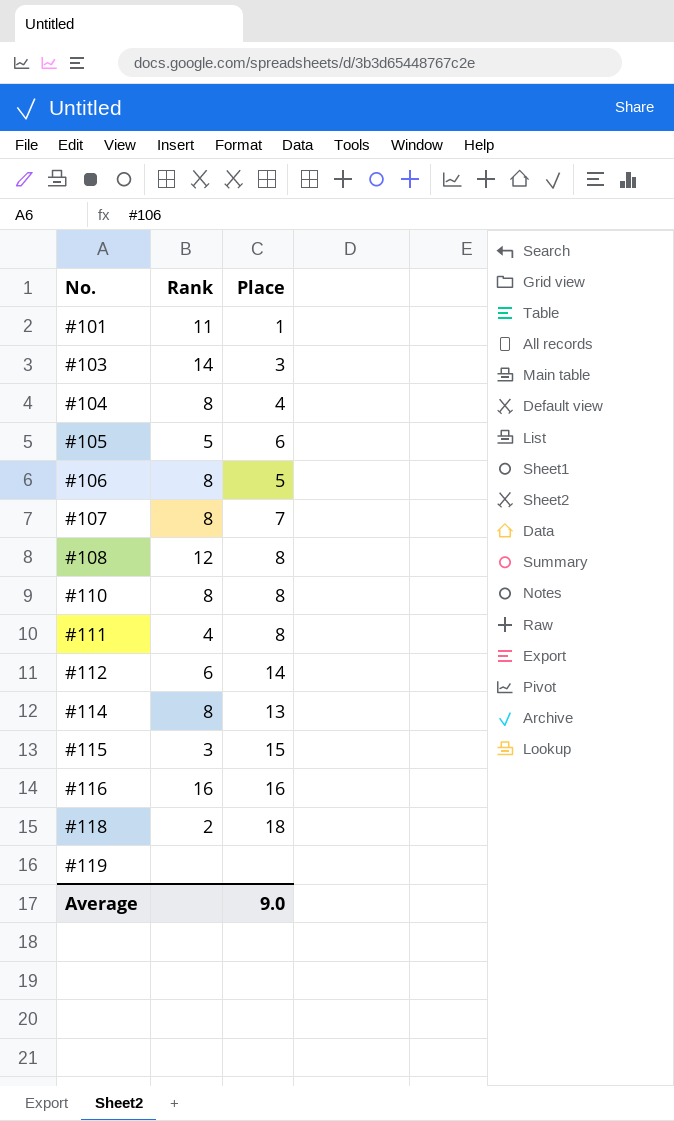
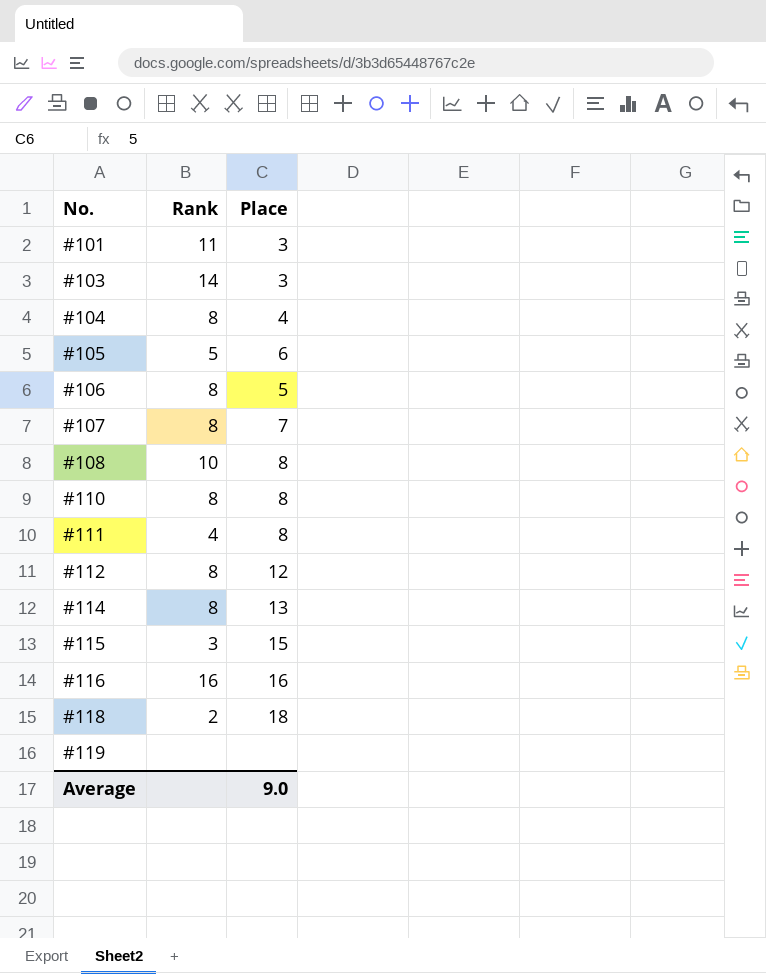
#101 | Place: 1 -> 3
#108 | Rank: 12 -> 10
#112 | Rank: 6 -> 8
#112 | Place: 14 -> 12

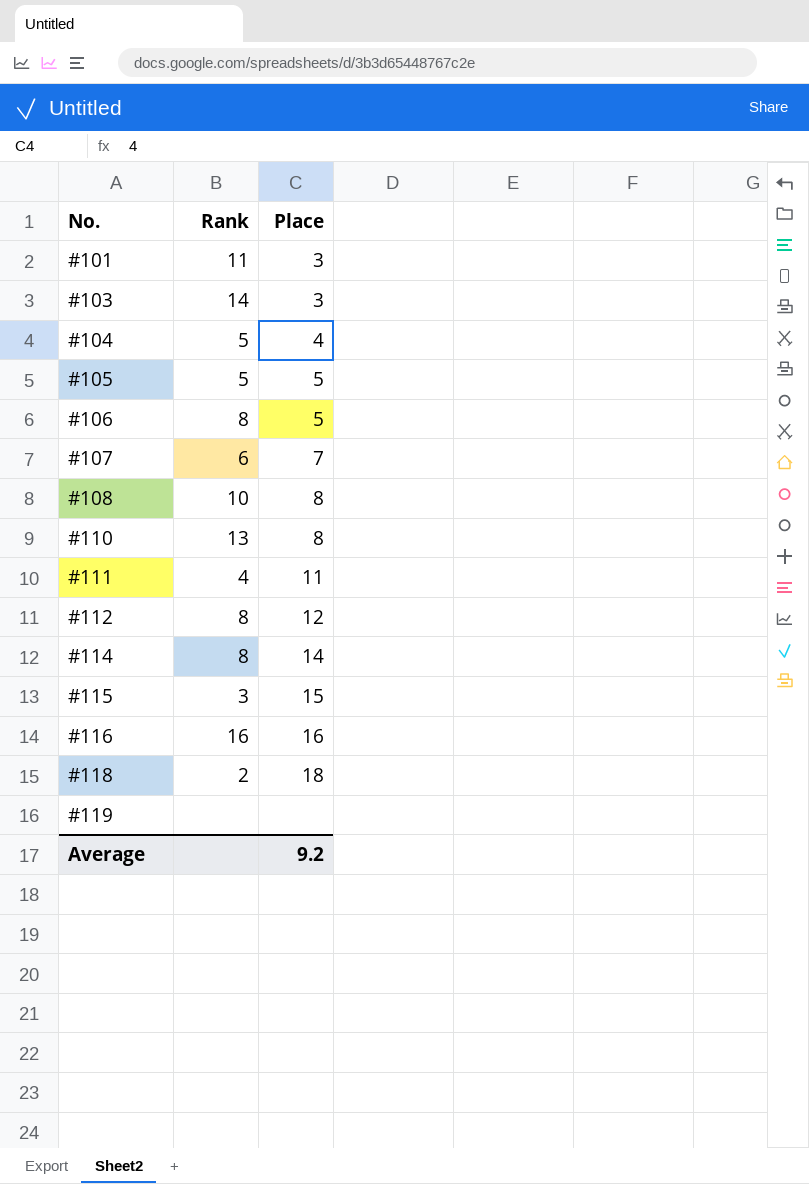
#104 | Rank: 8 -> 5
#105 | Place: 6 -> 5
#107 | Rank: 8 -> 6
#110 | Rank: 8 -> 13
#111 | Place: 8 -> 11
#114 | Place: 13 -> 14
Average | Place: 9.0 -> 9.2

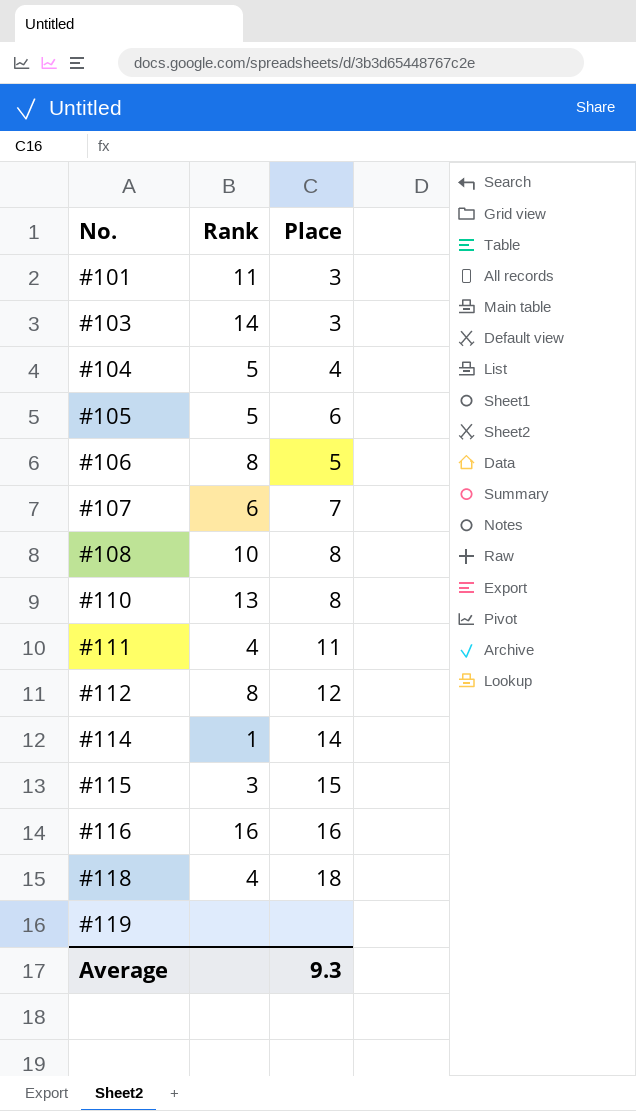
#105 | Place: 5 -> 6
#114 | Rank: 8 -> 1
#118 | Rank: 2 -> 4
Average | Place: 9.2 -> 9.3

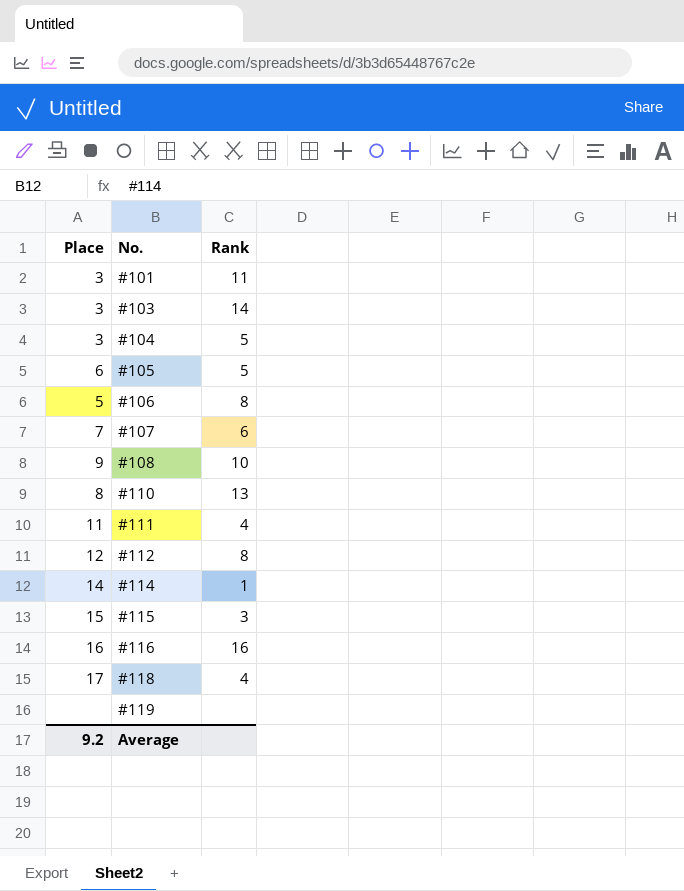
column Place | position: 3 -> 1
#104 | Place: 4 -> 3
#108 | Place: 8 -> 9
#118 | Place: 18 -> 17
Average | Place: 9.3 -> 9.2

